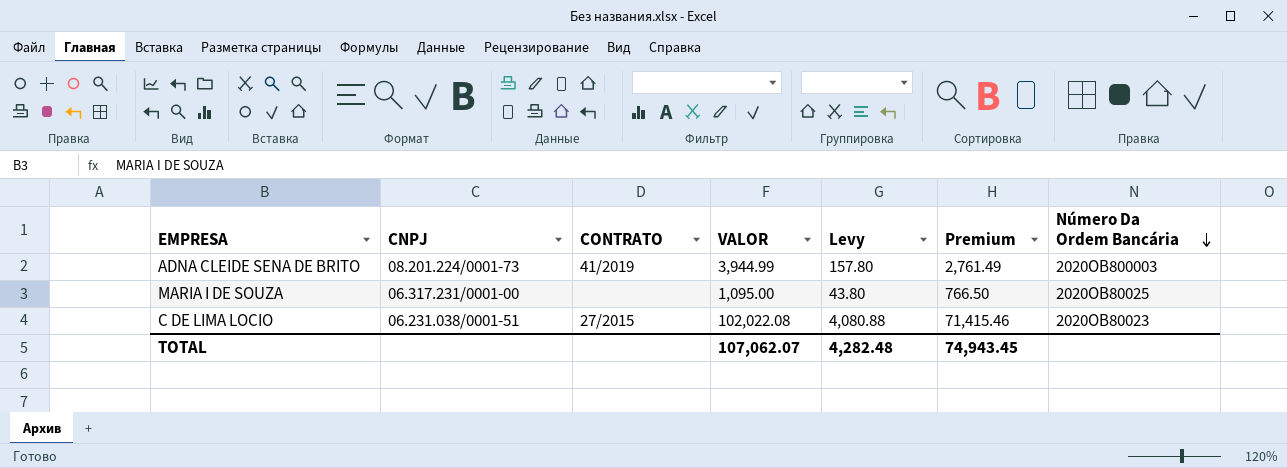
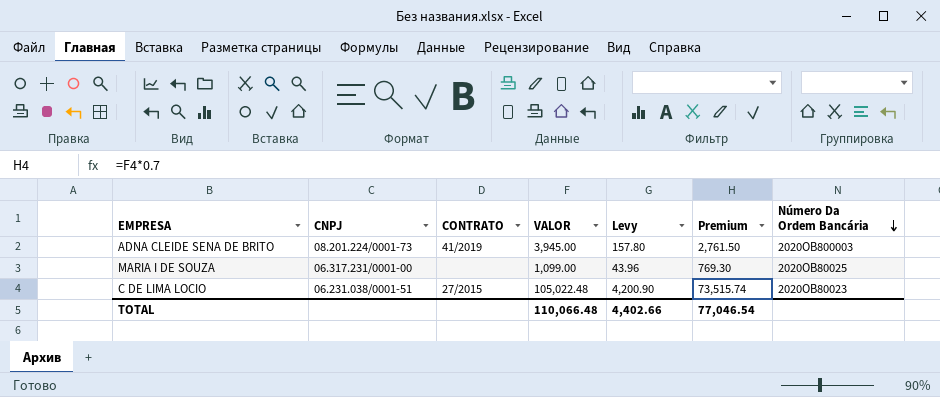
ADNA CLEIDE SENA DE BRITO | VALOR: 3,944.99 -> 3,945.00
ADNA CLEIDE SENA DE BRITO | Premium: 2,761.49 -> 2,761.50
MARIA I DE SOUZA | VALOR: 1,095.00 -> 1,099.00
MARIA I DE SOUZA | Levy: 43.80 -> 43.96
MARIA I DE SOUZA | Premium: 766.50 -> 769.30
C DE LIMA LOCIO | VALOR: 102,022.08 -> 105,022.48
C DE LIMA LOCIO | Levy: 4,080.88 -> 4,200.90
C DE LIMA LOCIO | Premium: 71,415.46 -> 73,515.74
TOTAL | VALOR: 107,062.07 -> 110,066.48
TOTAL | Levy: 4,282.48 -> 4,402.66
TOTAL | Premium: 74,943.45 -> 77,046.54

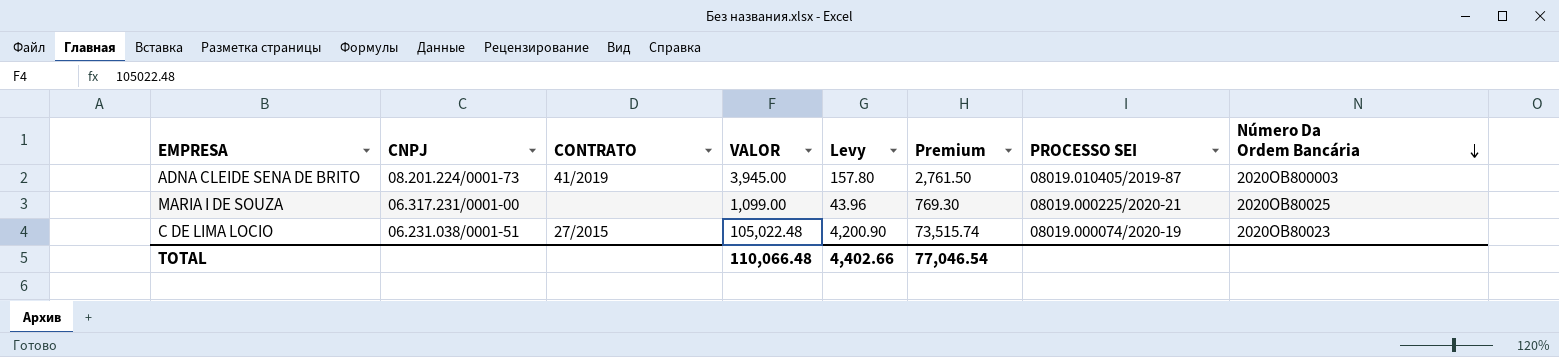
column PROCESSO SEI | position: none -> 7

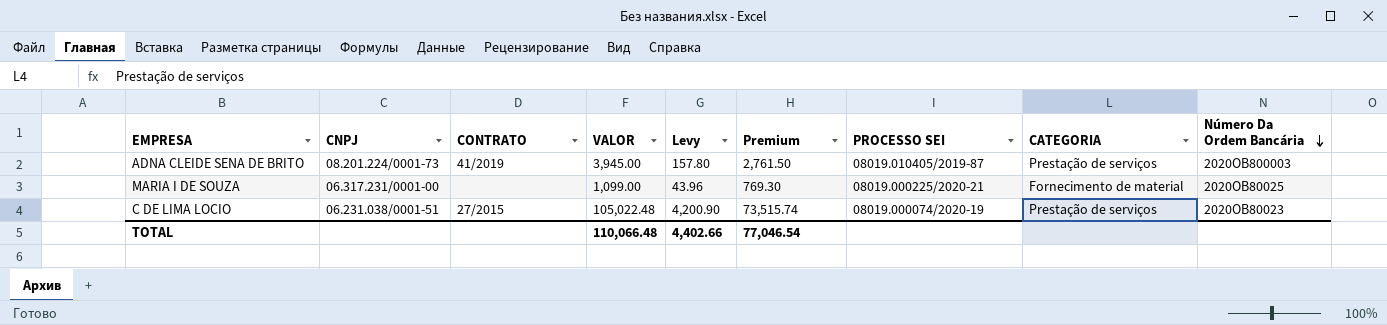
column CATEGORIA | position: none -> 8

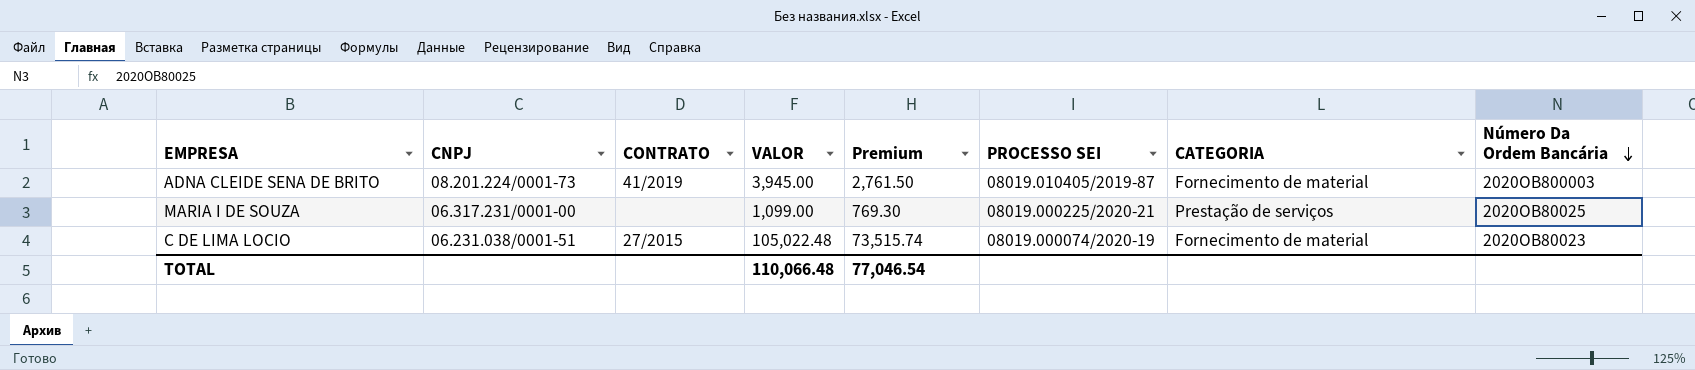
column Levy | formula: [VALOR] * 0.04 -> none
ADNA CLEIDE SENA DE BRITO | CATEGORIA: Prestação de serviços -> Fornecimento de material
MARIA I DE SOUZA | CATEGORIA: Fornecimento de material -> Prestação de serviços
C DE LIMA LOCIO | CATEGORIA: Prestação de serviços -> Fornecimento de material

